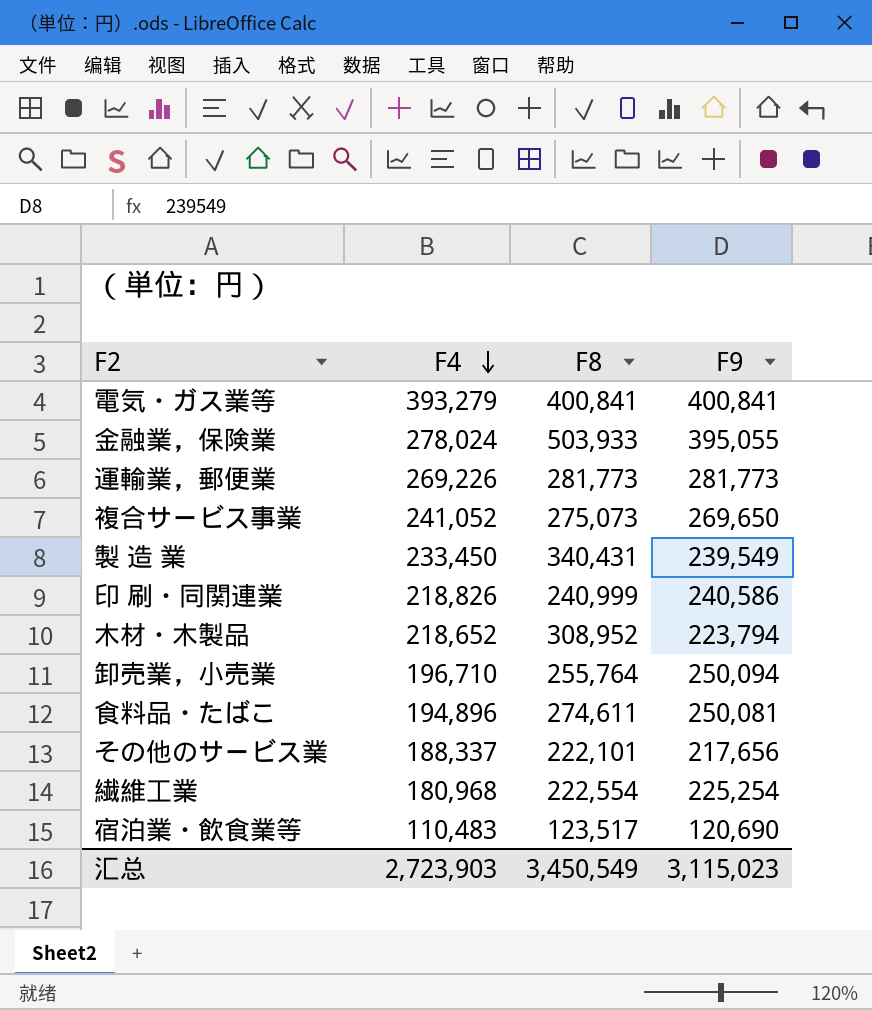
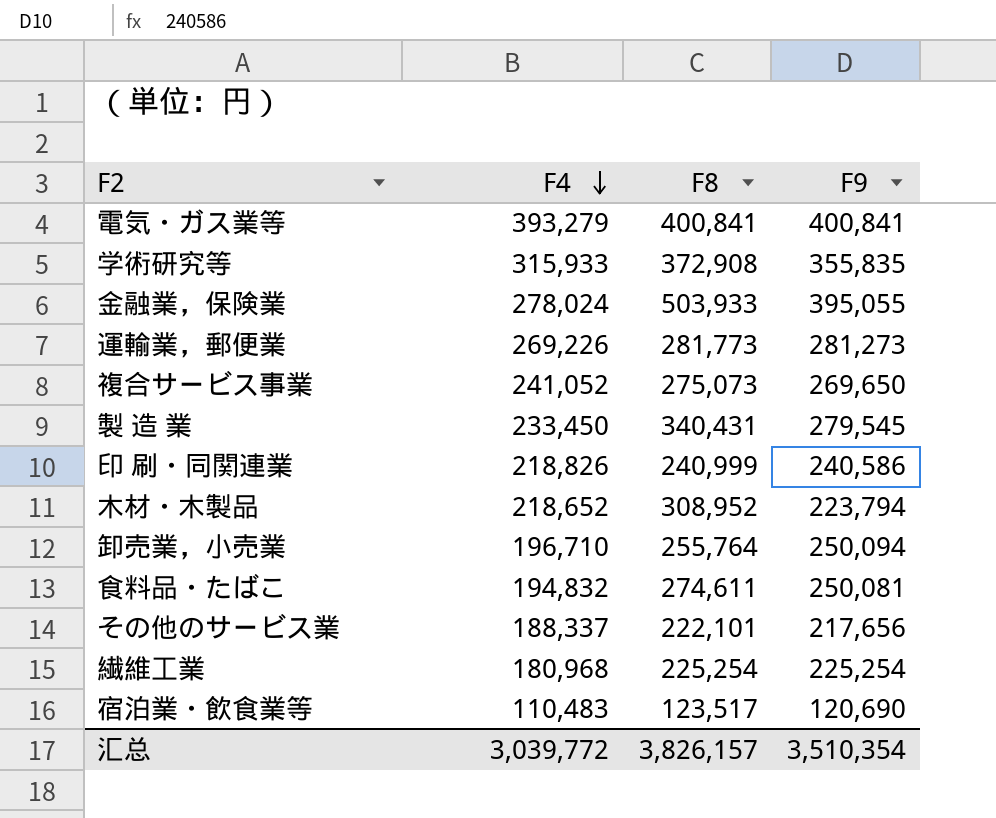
row 学術研究等: none -> 315,933 | 372,908 | 355,835
運輸業，郵便業 | F9: 281,773 -> 281,273
製 造 業 | F9: 239,549 -> 279,545
食料品・たばこ | F4: 194,896 -> 194,832
繊維工業 | F8: 222,554 -> 225,254
汇总 | F4: 2,723,903 -> 3,039,772
汇总 | F8: 3,450,549 -> 3,826,157
汇总 | F9: 3,115,023 -> 3,510,354

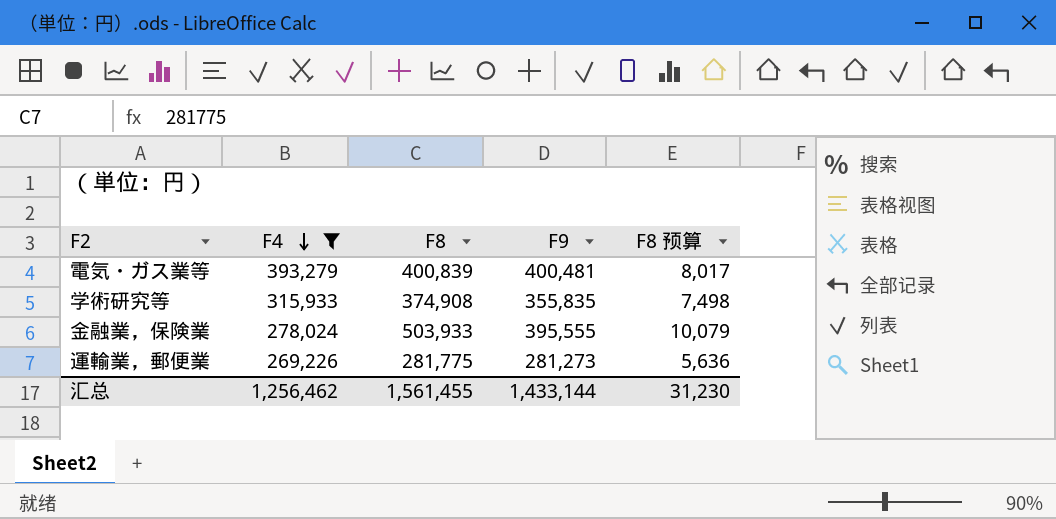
filter: none -> F4 >= 269,226
column F8 预算 | formula: none -> [F8] * 0.02
電気・ガス業等 | F8: 400,841 -> 400,839
電気・ガス業等 | F9: 400,841 -> 400,481
学術研究等 | F8: 372,908 -> 374,908
金融業，保険業 | F9: 395,055 -> 395,555
運輸業，郵便業 | F8: 281,773 -> 281,775
汇总 | F4: 3,039,772 -> 1,256,462
汇总 | F8: 3,826,157 -> 1,561,455
汇总 | F9: 3,510,354 -> 1,433,144

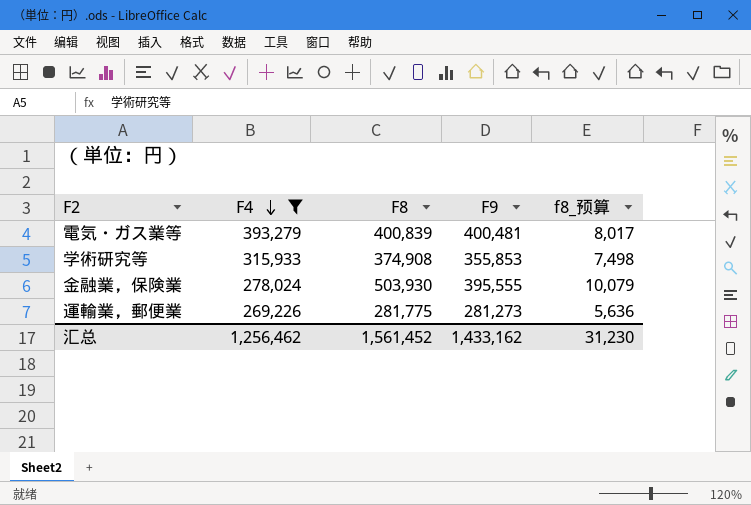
column name: F8 预算 -> f8_预算
学術研究等 | F9: 355,835 -> 355,853
金融業，保険業 | F8: 503,933 -> 503,930
汇总 | F8: 1,561,455 -> 1,561,452
汇总 | F9: 1,433,144 -> 1,433,162

